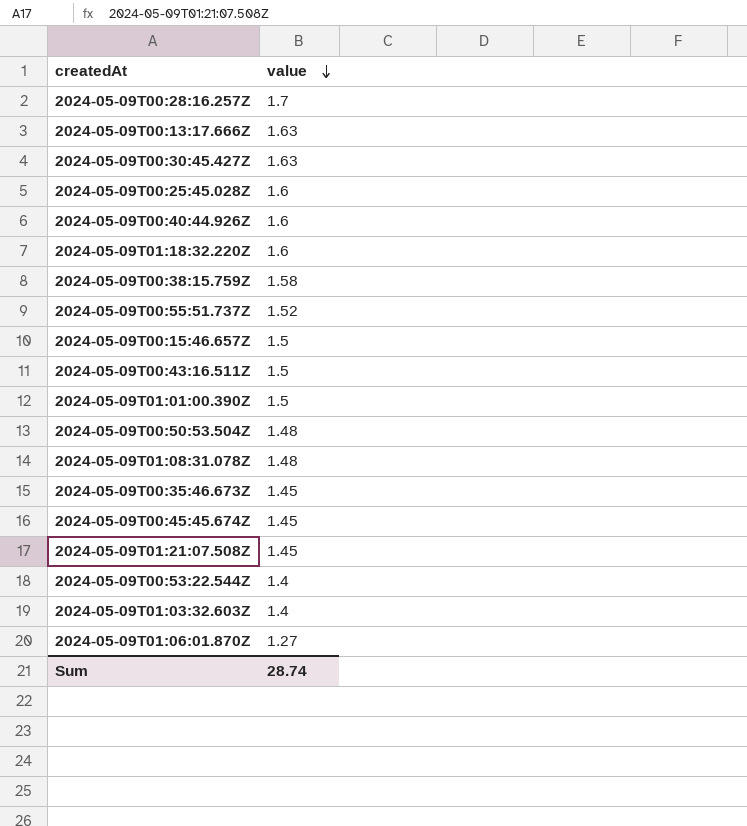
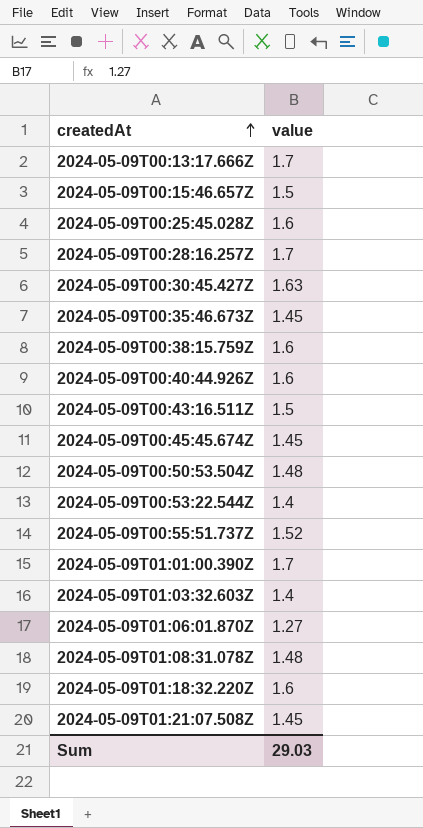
row order: value descending -> createdAt ascending
2024-05-09T00:13:17.666Z | value: 1.63 -> 1.7
2024-05-09T00:38:15.759Z | value: 1.58 -> 1.6
2024-05-09T01:01:00.390Z | value: 1.5 -> 1.7
Sum | value: 28.74 -> 29.03

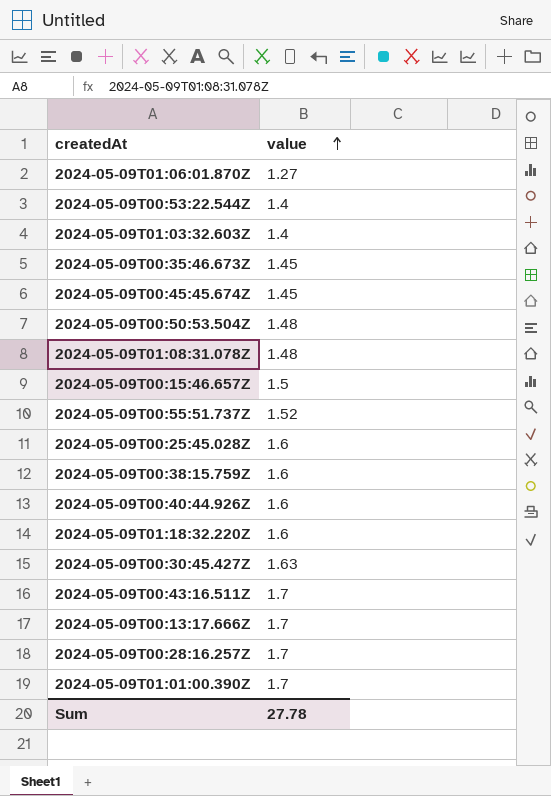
row order: createdAt ascending -> value ascending
row 2024-05-09T01:21:07.508Z: 1.45 -> none
2024-05-09T00:43:16.511Z | value: 1.5 -> 1.7
Sum | value: 29.03 -> 27.78

